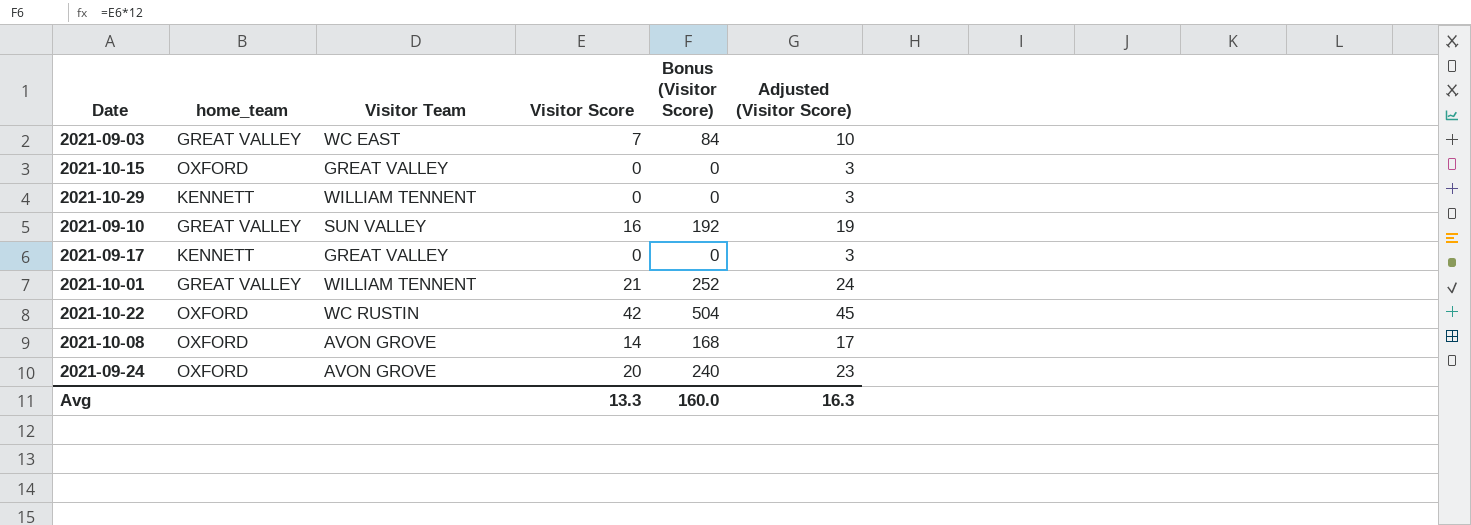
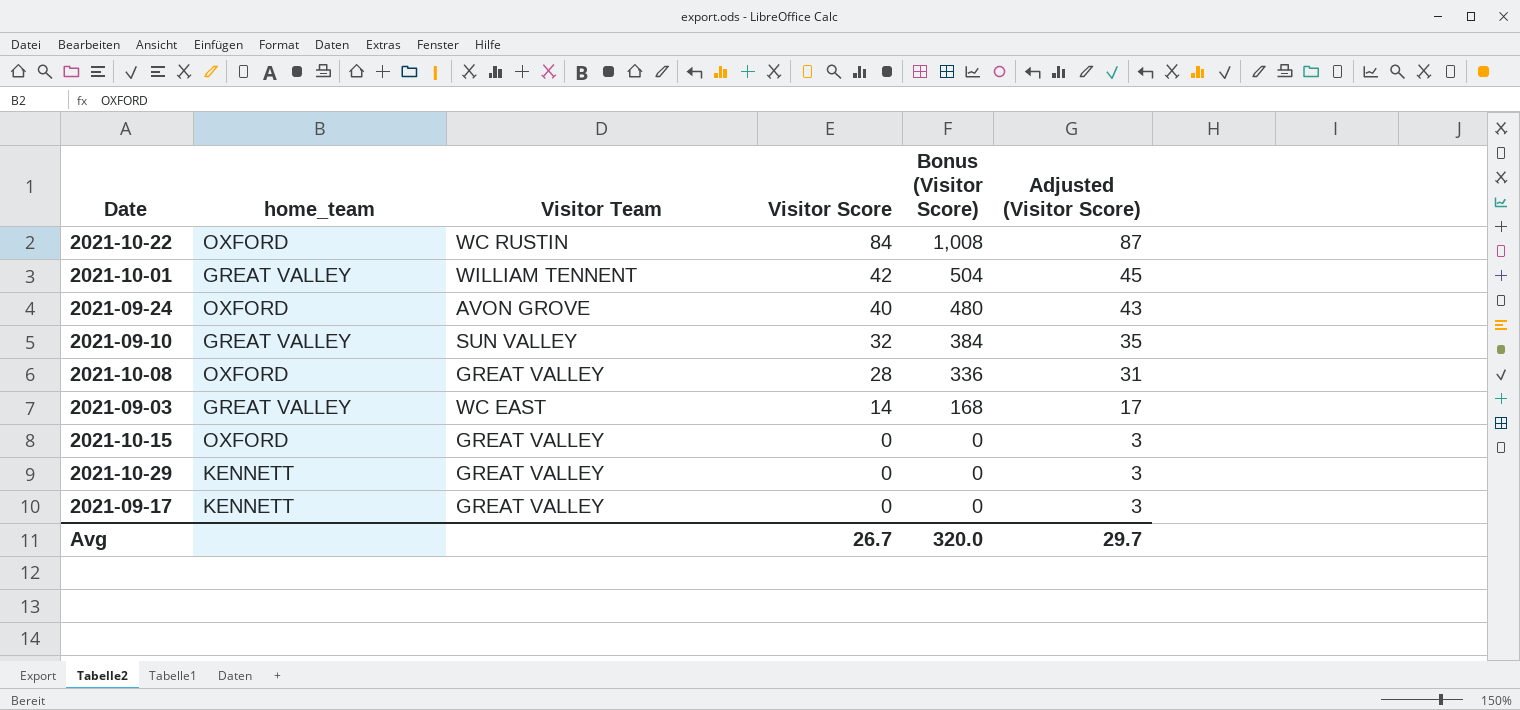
row order: none -> Visitor Score descending
2021-10-22 | Visitor Score: 42 -> 84
2021-10-22 | Bonus (Visitor Score): 504 -> 1,008
2021-10-22 | Adjusted (Visitor Score): 45 -> 87
2021-10-01 | Visitor Score: 21 -> 42
2021-10-01 | Bonus (Visitor Score): 252 -> 504
2021-10-01 | Adjusted (Visitor Score): 24 -> 45
2021-09-24 | Visitor Score: 20 -> 40
2021-09-24 | Bonus (Visitor Score): 240 -> 480
2021-09-24 | Adjusted (Visitor Score): 23 -> 43
2021-09-10 | Visitor Score: 16 -> 32
2021-09-10 | Bonus (Visitor Score): 192 -> 384
2021-09-10 | Adjusted (Visitor Score): 19 -> 35
2021-10-08 | Visitor Team: AVON GROVE -> GREAT VALLEY
2021-10-08 | Visitor Score: 14 -> 28
2021-10-08 | Bonus (Visitor Score): 168 -> 336
2021-10-08 | Adjusted (Visitor Score): 17 -> 31
2021-09-03 | Visitor Score: 7 -> 14
2021-09-03 | Bonus (Visitor Score): 84 -> 168
2021-09-03 | Adjusted (Visitor Score): 10 -> 17
2021-10-29 | Visitor Team: WILLIAM TENNENT -> GREAT VALLEY
Avg | Visitor Score: 13.3 -> 26.7
Avg | Bonus (Visitor Score): 160.0 -> 320.0
Avg | Adjusted (Visitor Score): 16.3 -> 29.7

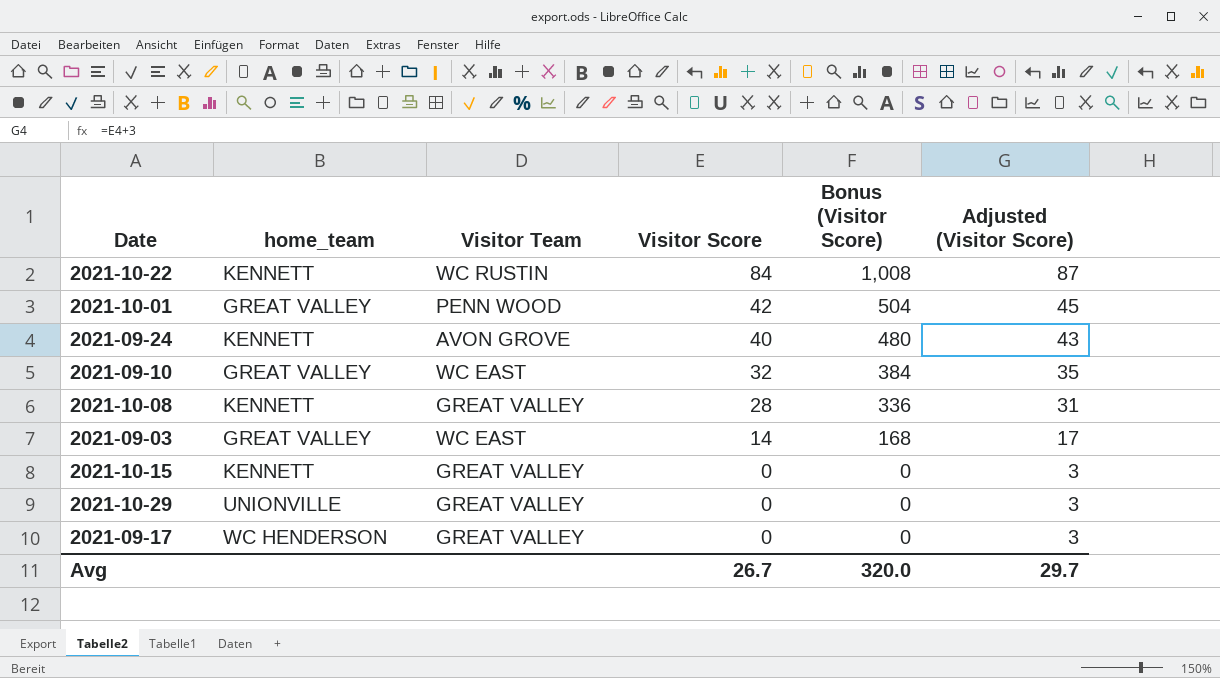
2021-10-22 | home_team: OXFORD -> KENNETT
2021-10-01 | Visitor Team: WILLIAM TENNENT -> PENN WOOD
2021-09-24 | home_team: OXFORD -> KENNETT
2021-09-10 | Visitor Team: SUN VALLEY -> WC EAST
2021-10-08 | home_team: OXFORD -> KENNETT
2021-10-15 | home_team: OXFORD -> KENNETT
2021-10-29 | home_team: KENNETT -> UNIONVILLE
2021-09-17 | home_team: KENNETT -> WC HENDERSON

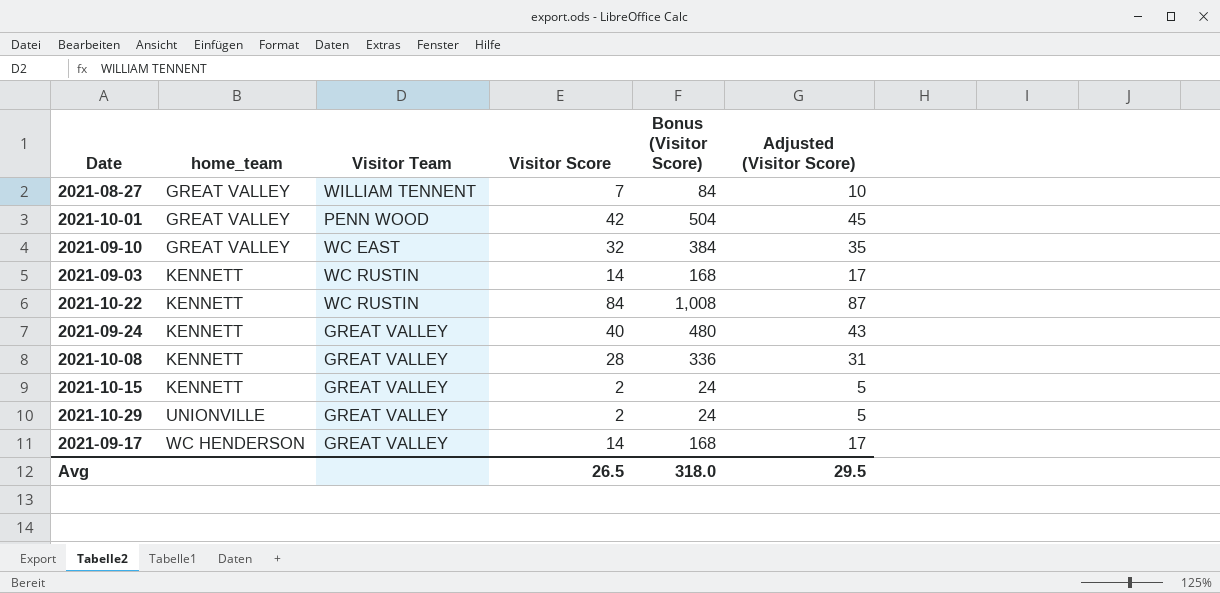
row order: Visitor Score descending -> home_team ascending
row 2021-08-27: none -> GREAT VALLEY | WILLIAM TENNENT | 7 | 84 | 10
2021-09-03 | home_team: GREAT VALLEY -> KENNETT
2021-09-03 | Visitor Team: WC EAST -> WC RUSTIN
2021-09-24 | Visitor Team: AVON GROVE -> GREAT VALLEY
2021-10-15 | Visitor Score: 0 -> 2
2021-10-15 | Bonus (Visitor Score): 0 -> 24
2021-10-15 | Adjusted (Visitor Score): 3 -> 5
2021-10-29 | Visitor Score: 0 -> 2
2021-10-29 | Bonus (Visitor Score): 0 -> 24
2021-10-29 | Adjusted (Visitor Score): 3 -> 5
2021-09-17 | Visitor Score: 0 -> 14
2021-09-17 | Bonus (Visitor Score): 0 -> 168
2021-09-17 | Adjusted (Visitor Score): 3 -> 17
Avg | Visitor Score: 26.7 -> 26.5
Avg | Bonus (Visitor Score): 320.0 -> 318.0
Avg | Adjusted (Visitor Score): 29.7 -> 29.5

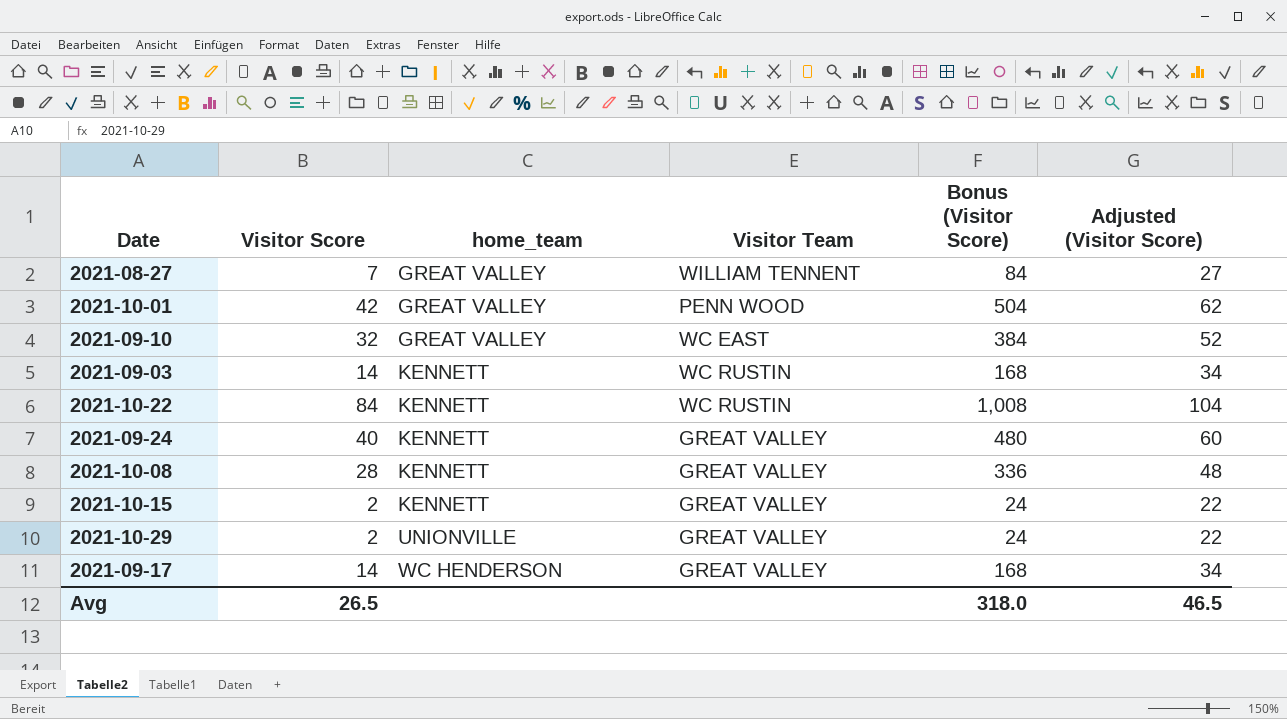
column Visitor Score | position: 4 -> 2
column Adjusted (Visitor Score) | formula: [Visitor Score] + 3 -> [Visitor Score] + 20
Avg | Adjusted (Visitor Score): 29.5 -> 46.5

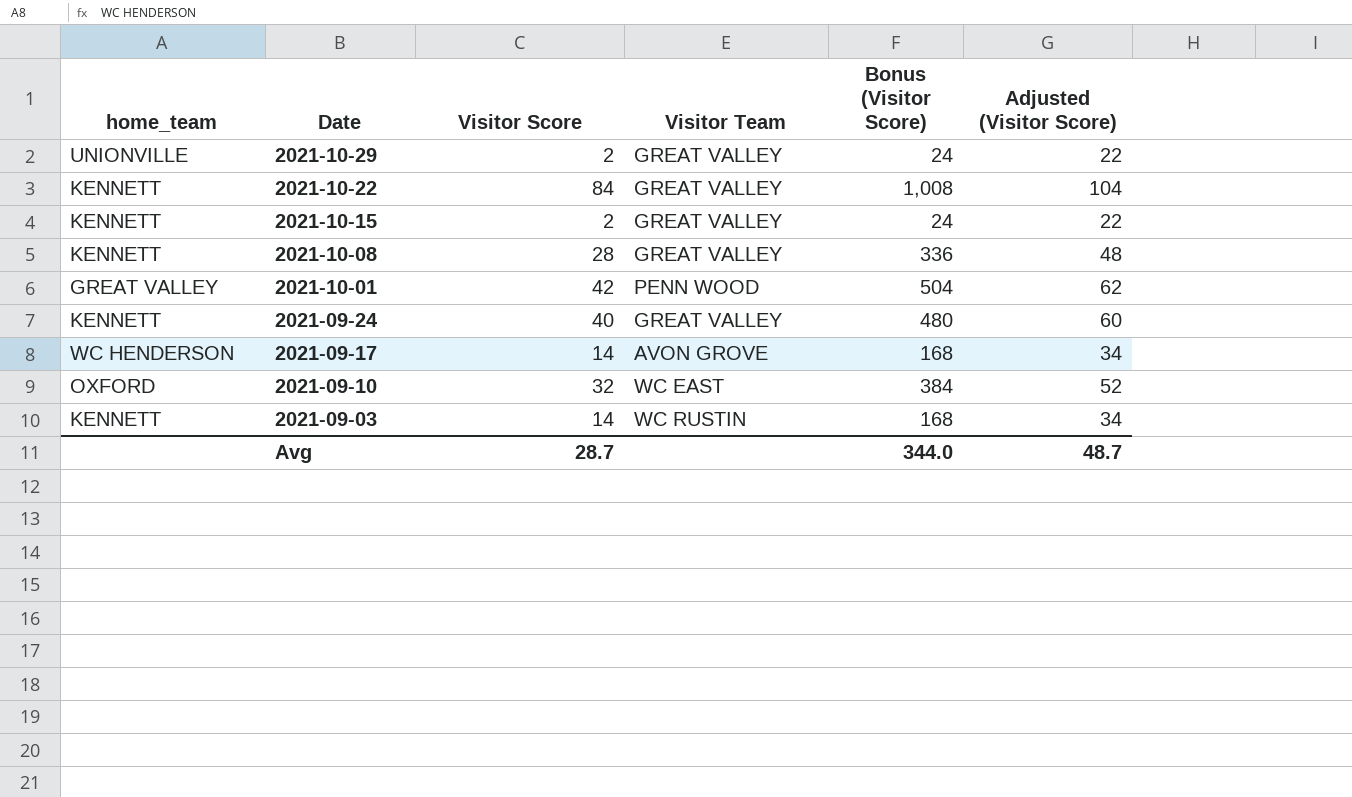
row order: home_team ascending -> Date descending
column home_team | position: 3 -> 1
row 2021-08-27: 7 | GREAT VALLEY | WILLIAM TENNENT | 84 | 27 -> none
2021-10-22 | Visitor Team: WC RUSTIN -> GREAT VALLEY
2021-09-17 | Visitor Team: GREAT VALLEY -> AVON GROVE
2021-09-10 | home_team: GREAT VALLEY -> OXFORD
Avg | Visitor Score: 26.5 -> 28.7
Avg | Bonus (Visitor Score): 318.0 -> 344.0
Avg | Adjusted (Visitor Score): 46.5 -> 48.7

